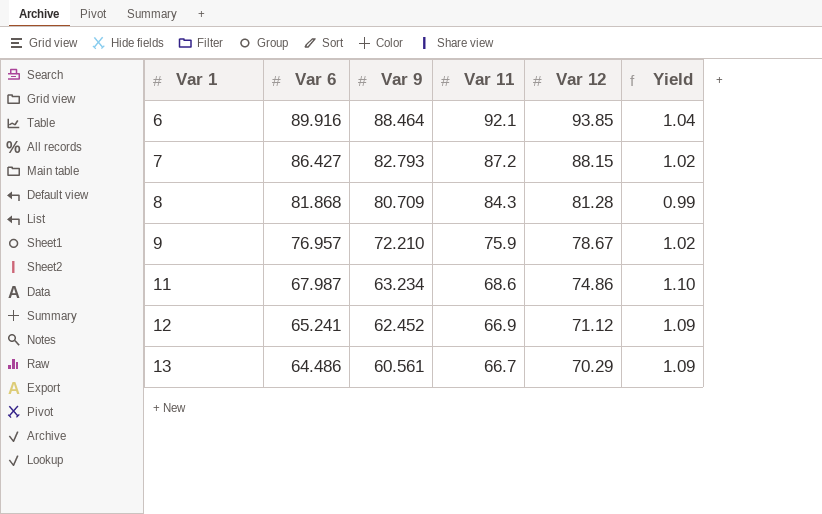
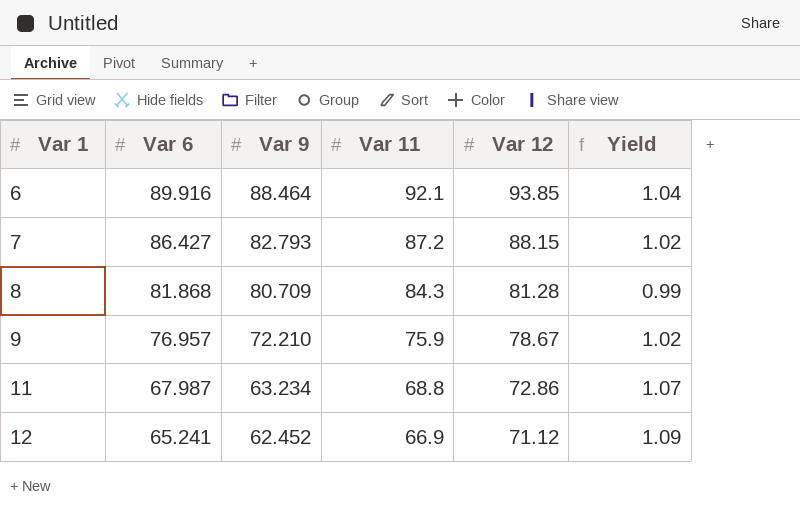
row 13: 64.486 | 60.561 | 66.7 | 70.29 | 1.09 -> none
11 | Var 11: 68.6 -> 68.8
11 | Var 12: 74.86 -> 72.86
11 | Yield: 1.10 -> 1.07

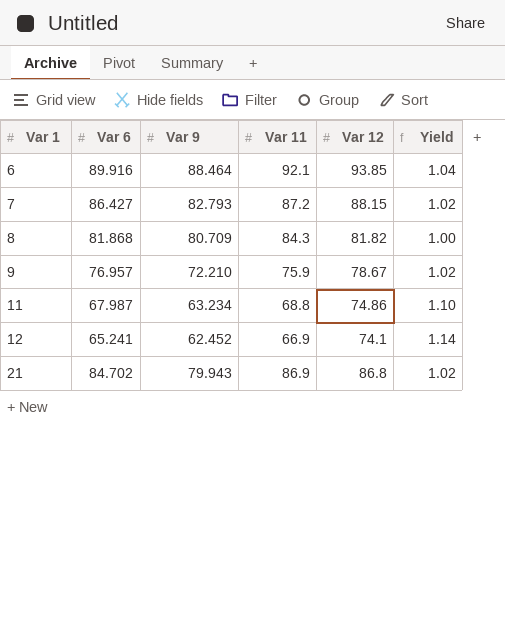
8 | Var 12: 81.28 -> 81.82
8 | Yield: 0.99 -> 1.00
11 | Var 12: 72.86 -> 74.86
11 | Yield: 1.07 -> 1.10
12 | Var 12: 71.12 -> 74.1
12 | Yield: 1.09 -> 1.14
row 21: none -> 84.702 | 79.943 | 86.9 | 86.8 | 1.02

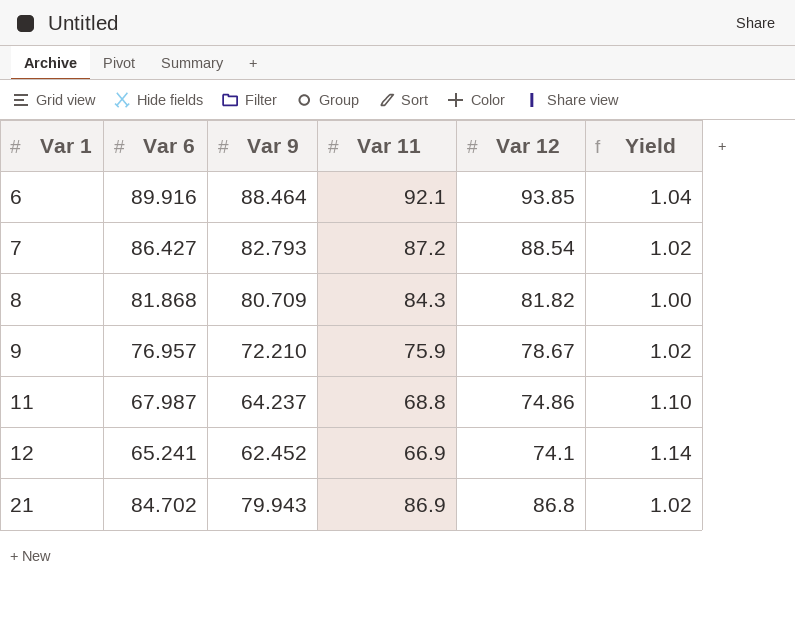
7 | Var 12: 88.15 -> 88.54
11 | Var 9: 63.234 -> 64.237

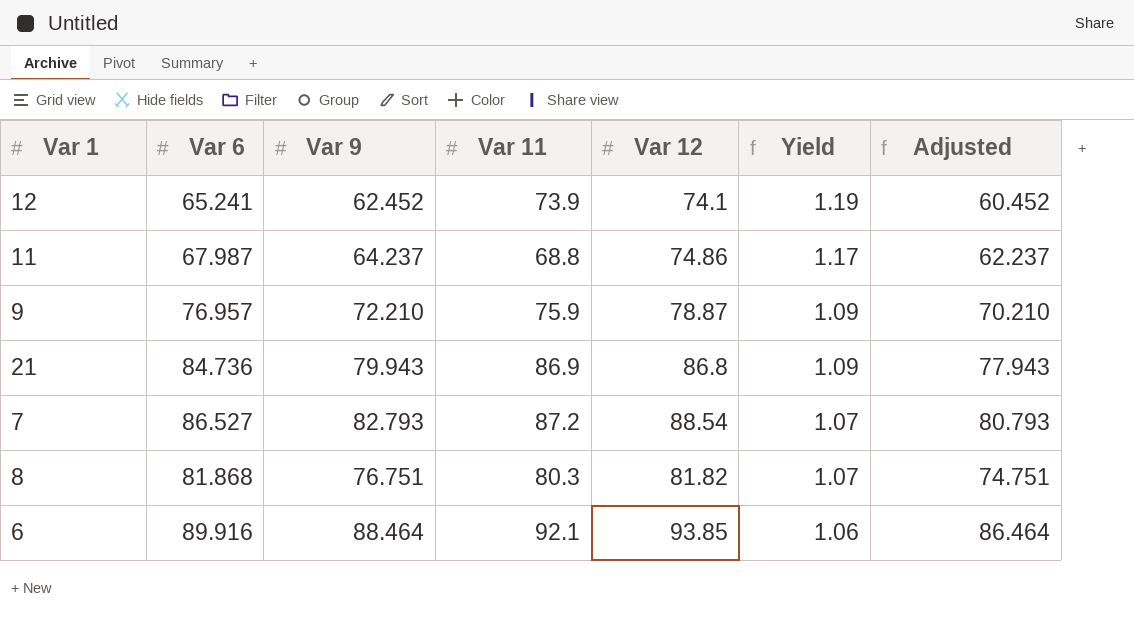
row order: Var 1 ascending -> Yield descending
column Yield | formula: [Var 12] / [Var 6] -> [Var 12] / [Var 9]
column Adjusted | formula: none -> [Var 9] - 2
12 | Var 11: 66.9 -> 73.9
9 | Var 12: 78.67 -> 78.87
21 | Var 6: 84.702 -> 84.736
7 | Var 6: 86.427 -> 86.527
8 | Var 9: 80.709 -> 76.751
8 | Var 11: 84.3 -> 80.3

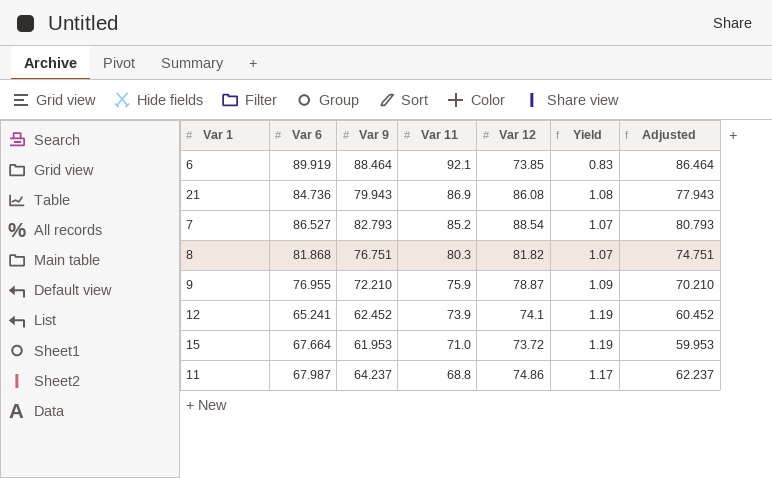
row order: Yield descending -> Var 11 descending
6 | Var 6: 89.916 -> 89.919
6 | Var 12: 93.85 -> 73.85
6 | Yield: 1.06 -> 0.83
21 | Var 12: 86.8 -> 86.08
21 | Yield: 1.09 -> 1.08
7 | Var 11: 87.2 -> 85.2
9 | Var 6: 76.957 -> 76.955
row 15: none -> 67.664 | 61.953 | 71.0 | 73.72 | 1.19 | 59.953

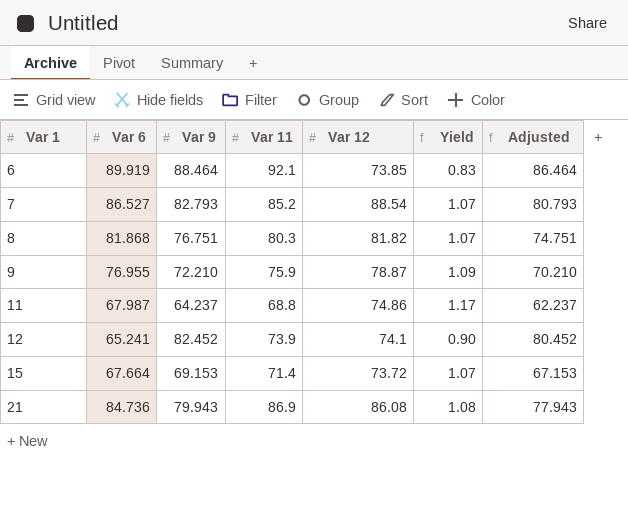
row order: Var 11 descending -> Var 1 ascending
12 | Var 9: 62.452 -> 82.452
12 | Yield: 1.19 -> 0.90
12 | Adjusted: 60.452 -> 80.452
15 | Var 9: 61.953 -> 69.153
15 | Var 11: 71.0 -> 71.4
15 | Yield: 1.19 -> 1.07
15 | Adjusted: 59.953 -> 67.153

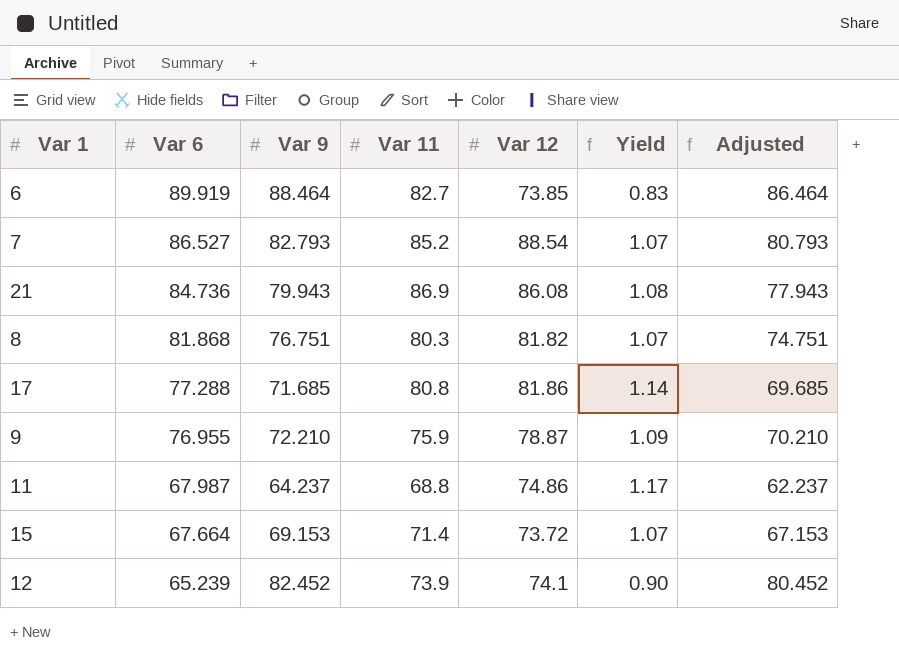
row order: Var 1 ascending -> Var 6 descending
6 | Var 11: 92.1 -> 82.7
row 17: none -> 77.288 | 71.685 | 80.8 | 81.86 | 1.14 | 69.685
12 | Var 6: 65.241 -> 65.239

